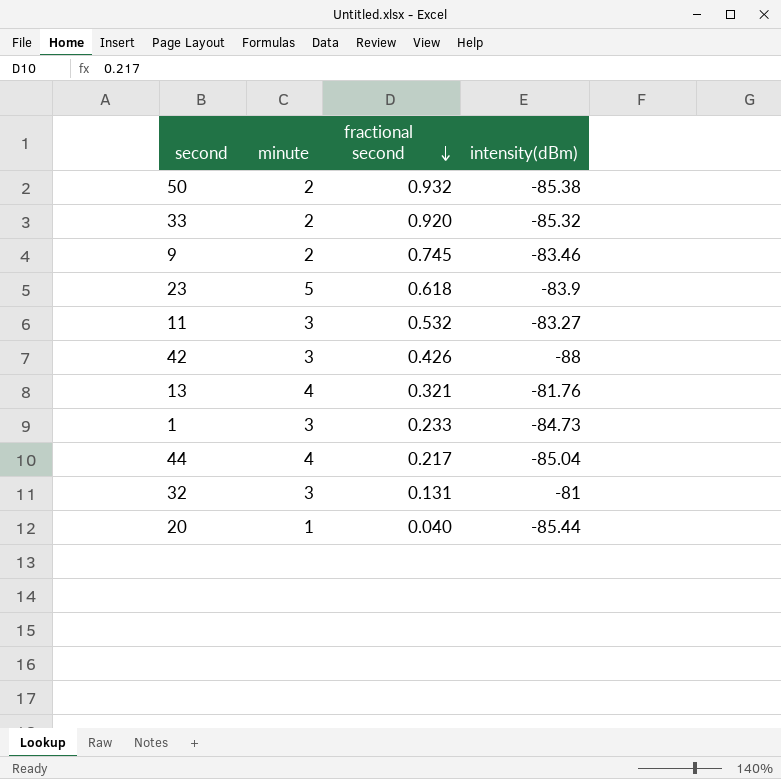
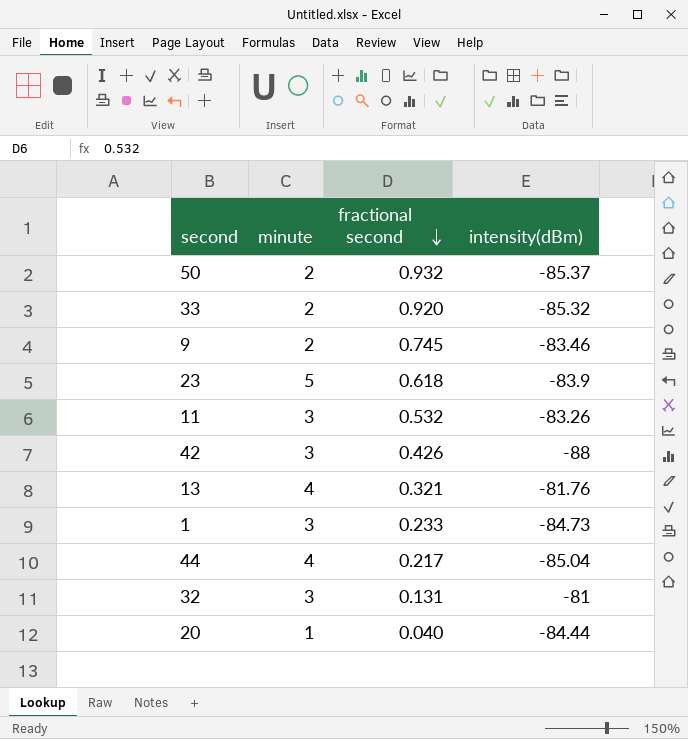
50 | intensity(dBm): -85.38 -> -85.37
11 | intensity(dBm): -83.27 -> -83.26
20 | intensity(dBm): -85.44 -> -84.44

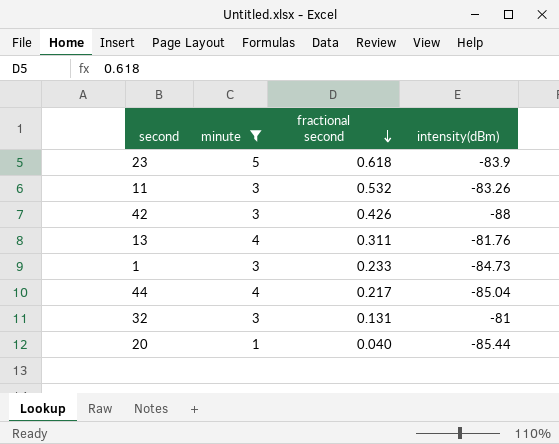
filter: none -> minute != 2
13 | fractional second: 0.321 -> 0.311
20 | intensity(dBm): -84.44 -> -85.44

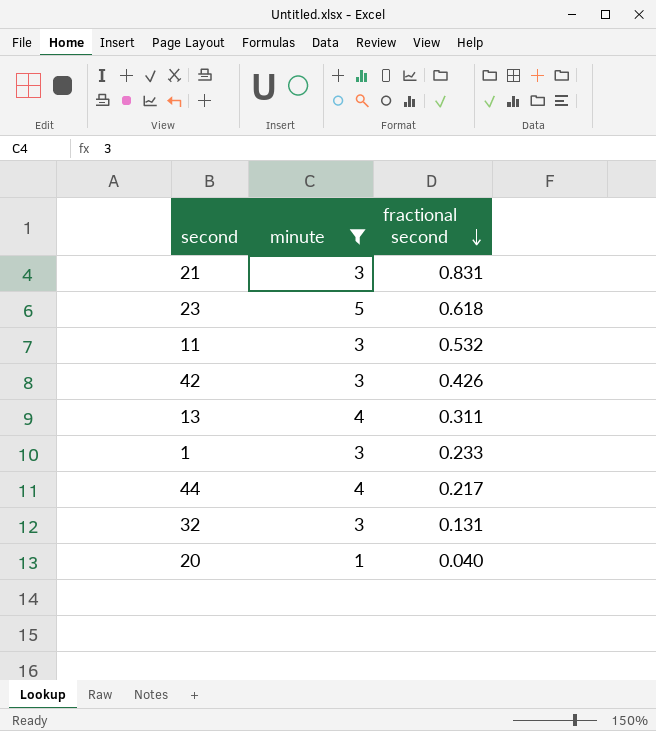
column intensity(dBm) | position: 4 -> none
row 21: none -> 3 | 0.831

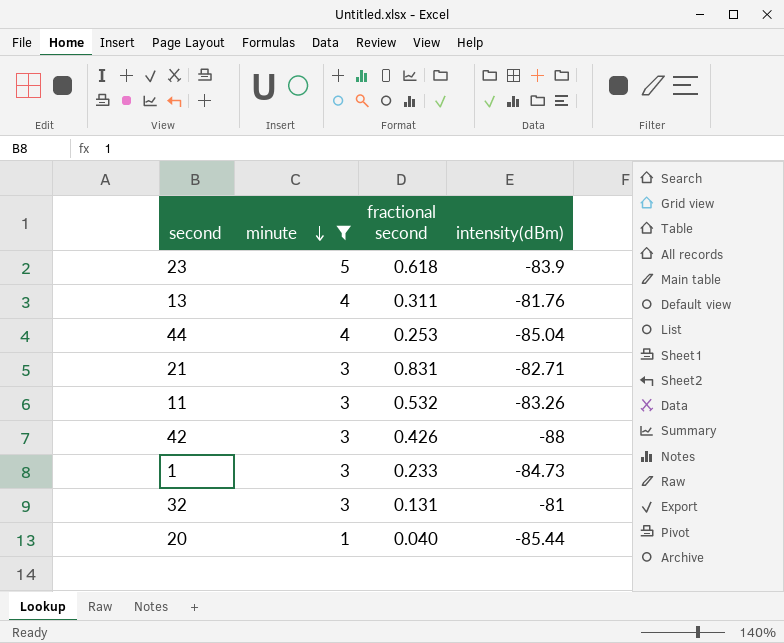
row order: fractional second descending -> minute descending
column intensity(dBm) | position: none -> 4
44 | fractional second: 0.217 -> 0.253

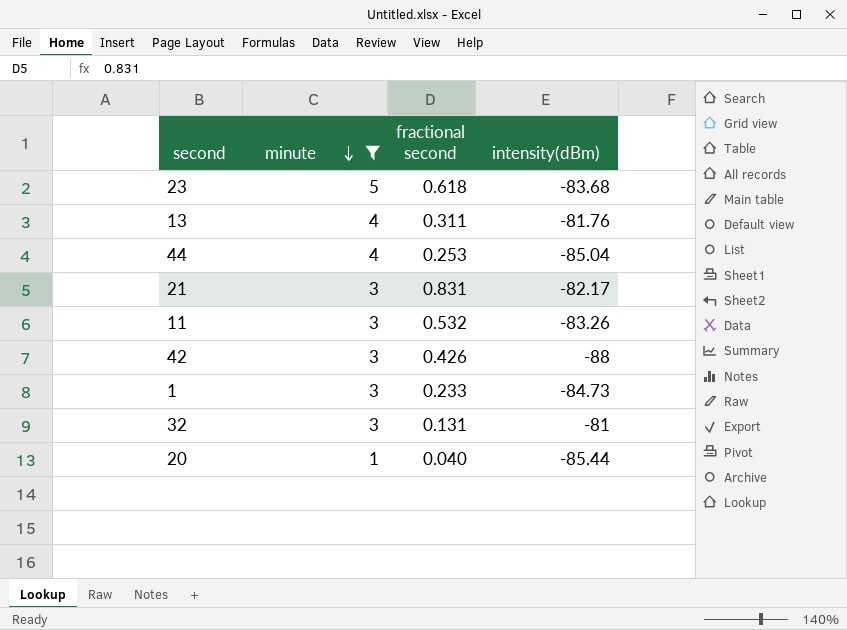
23 | intensity(dBm): -83.9 -> -83.68
21 | intensity(dBm): -82.71 -> -82.17

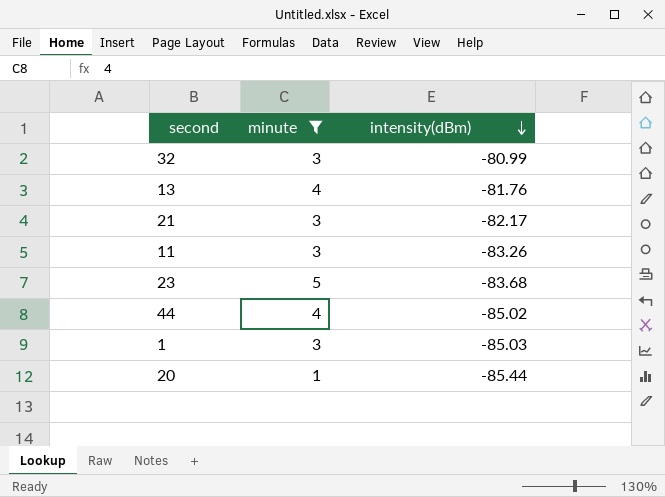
row order: minute descending -> intensity(dBm) descending
column fractional second | position: 3 -> none
row 42: 3 | 0.426 | -88 -> none
32 | intensity(dBm): -81 -> -80.99
44 | intensity(dBm): -85.04 -> -85.02
1 | intensity(dBm): -84.73 -> -85.03

